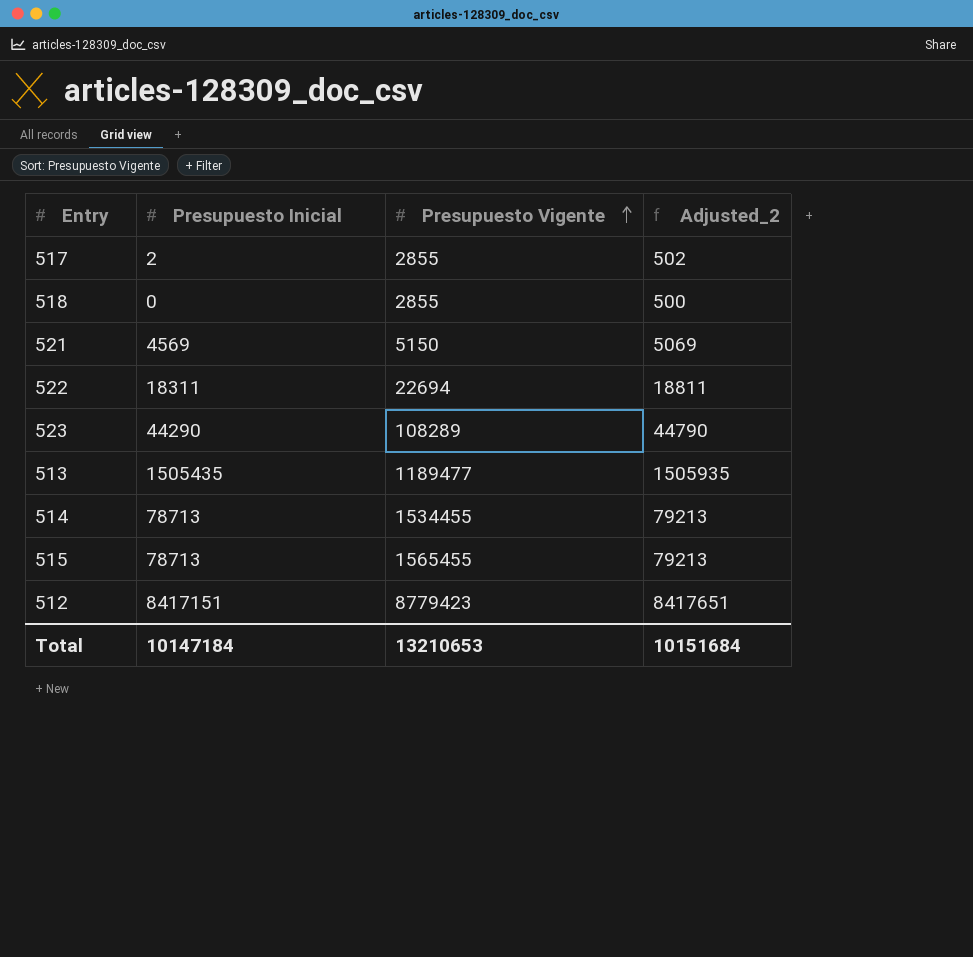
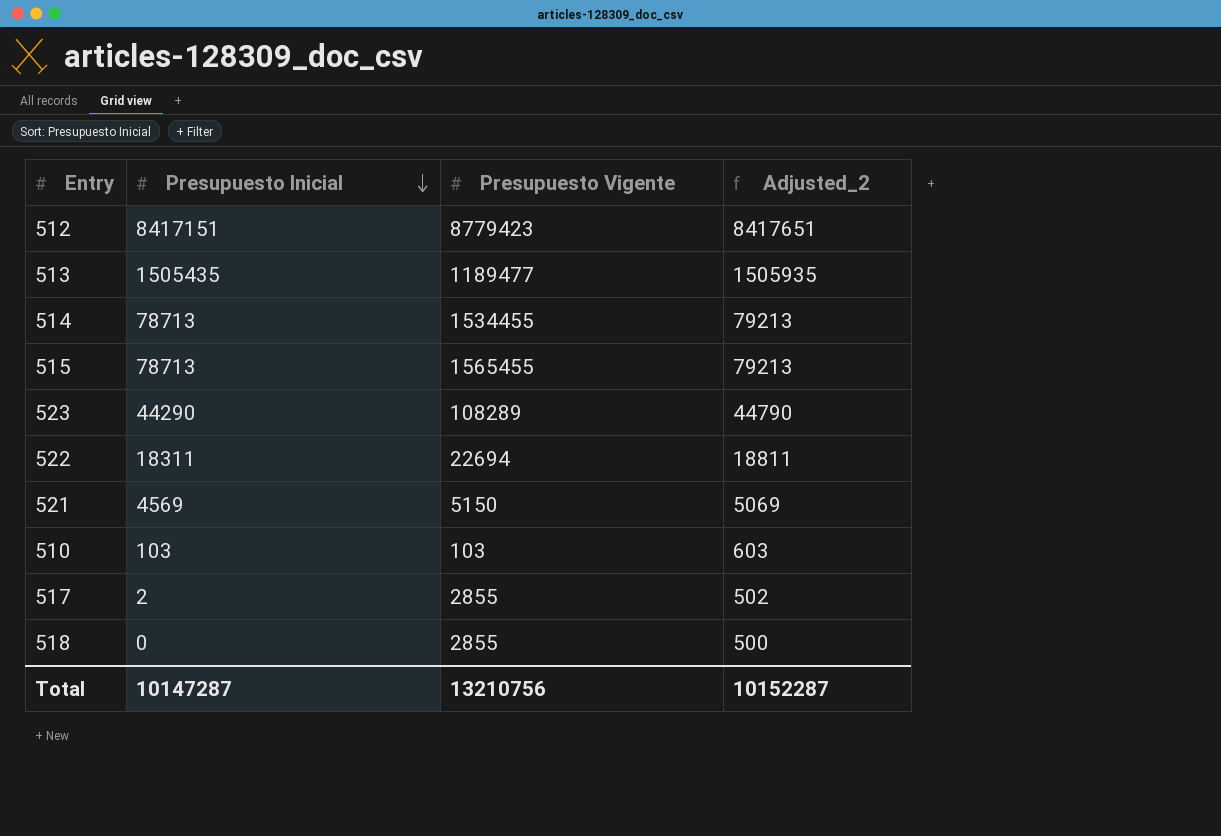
row order: Presupuesto Vigente ascending -> Presupuesto Inicial descending
row 510: none -> 103 | 103 | 603
Total | Presupuesto Inicial: 10147184 -> 10147287
Total | Presupuesto Vigente: 13210653 -> 13210756
Total | Adjusted_2: 10151684 -> 10152287

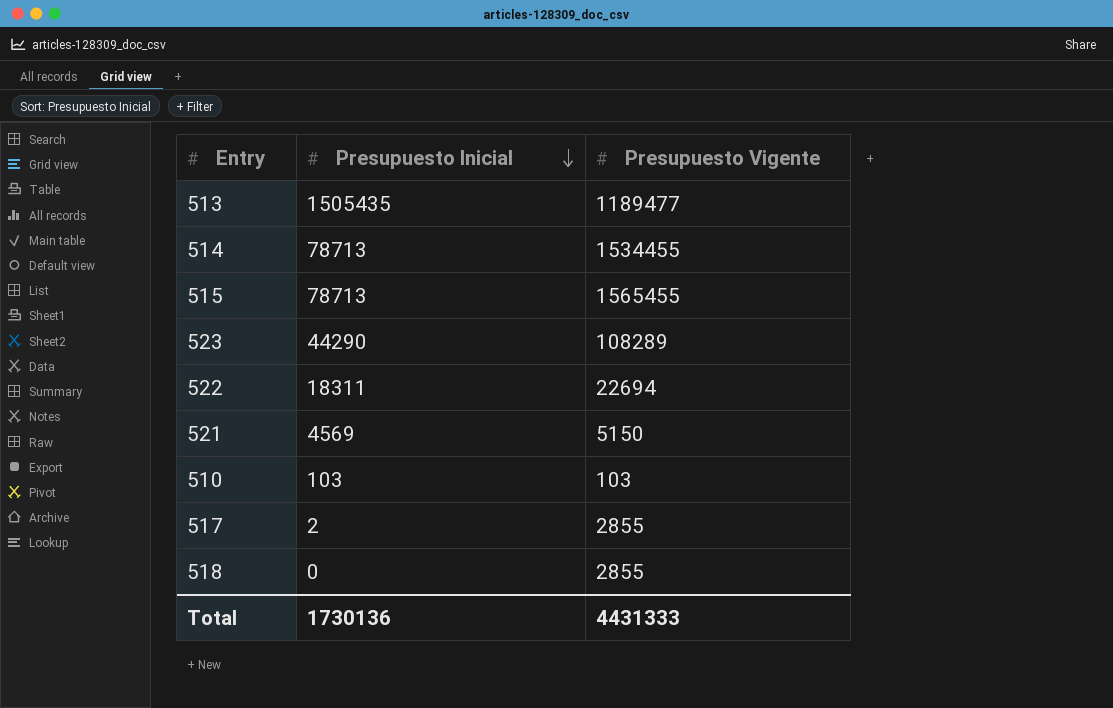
column Adjusted_2 | formula: [Presupuesto Inicial] + 500 -> none
row 512: 8417151 | 8779423 | 8417651 -> none
Total | Presupuesto Inicial: 10147287 -> 1730136
Total | Presupuesto Vigente: 13210756 -> 4431333

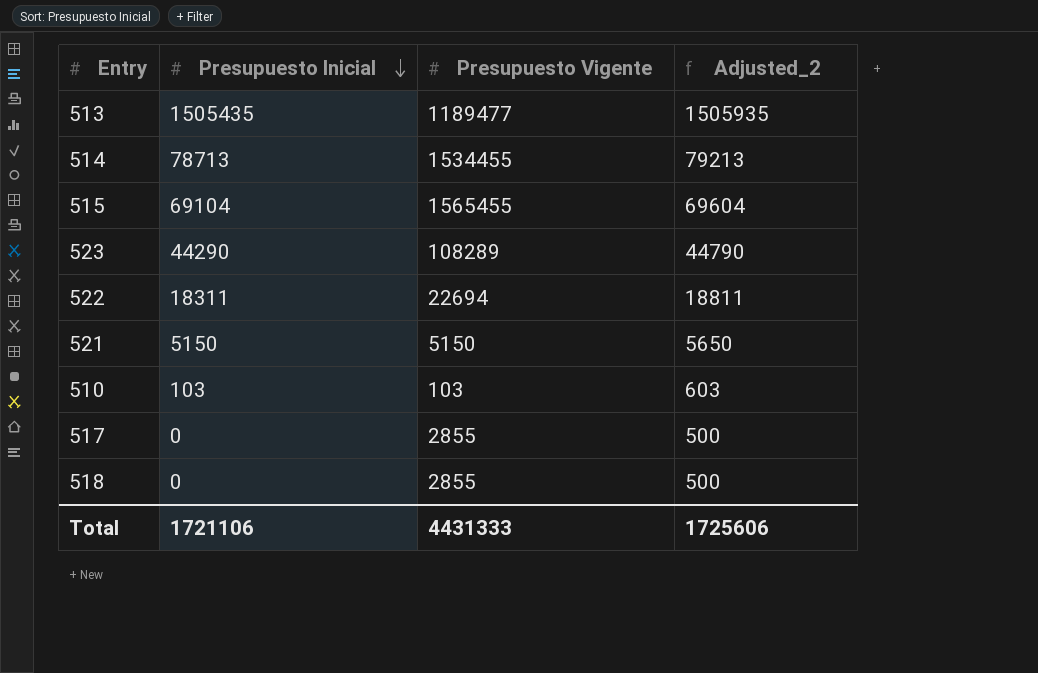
column Adjusted_2 | formula: none -> [Presupuesto Inicial] + 500
515 | Presupuesto Inicial: 78713 -> 69104
521 | Presupuesto Inicial: 4569 -> 5150
517 | Presupuesto Inicial: 2 -> 0
Total | Presupuesto Inicial: 1730136 -> 1721106

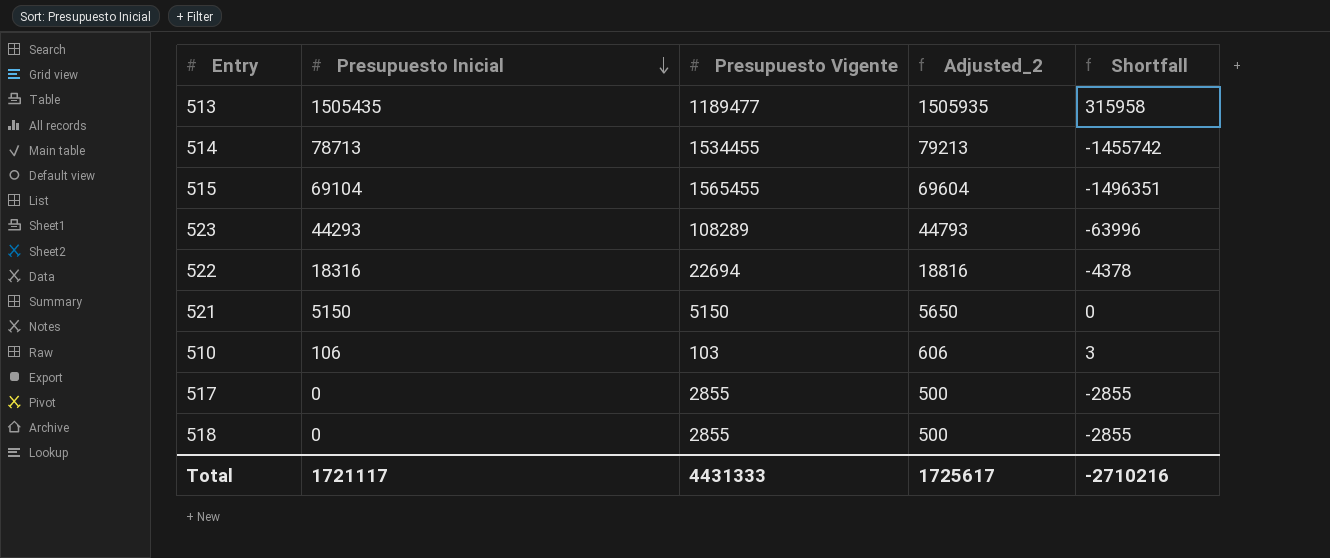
column Shortfall | formula: none -> [Presupuesto Inicial] - [Presupuesto Vigente]
523 | Presupuesto Inicial: 44290 -> 44293
523 | Adjusted_2: 44790 -> 44793
522 | Presupuesto Inicial: 18311 -> 18316
522 | Adjusted_2: 18811 -> 18816
510 | Presupuesto Inicial: 103 -> 106
510 | Adjusted_2: 603 -> 606
Total | Presupuesto Inicial: 1721106 -> 1721117
Total | Adjusted_2: 1725606 -> 1725617

